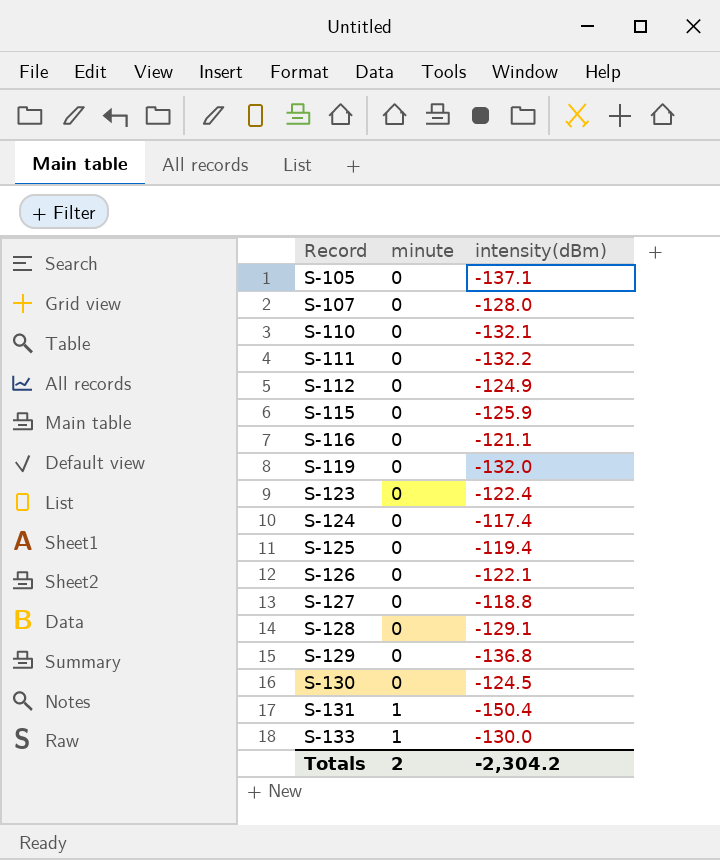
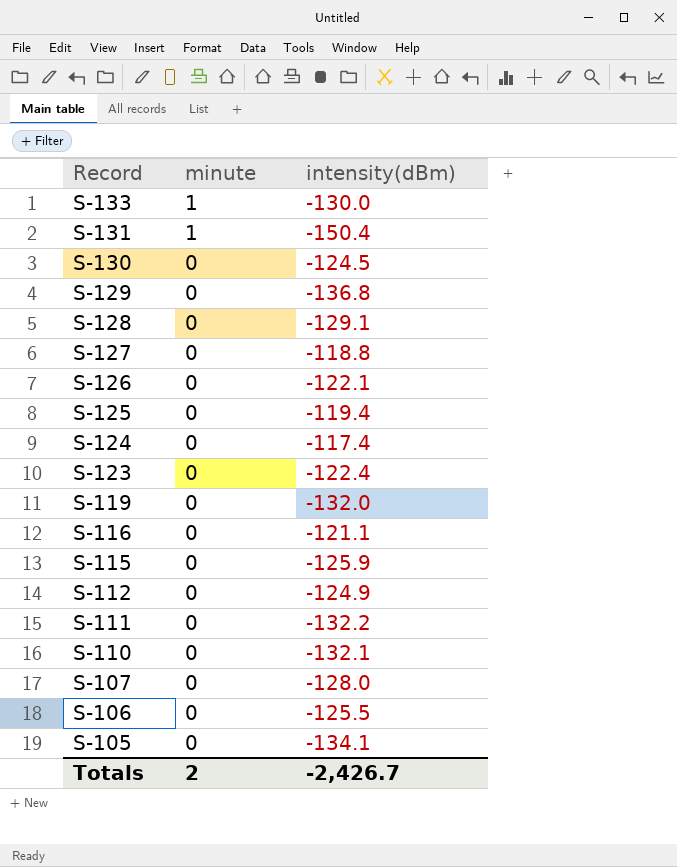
row order: Record ascending -> Record descending
row S-106: none -> 0 | -125.5
S-105 | intensity(dBm): -137.1 -> -134.1
Totals | intensity(dBm): -2,304.2 -> -2,426.7

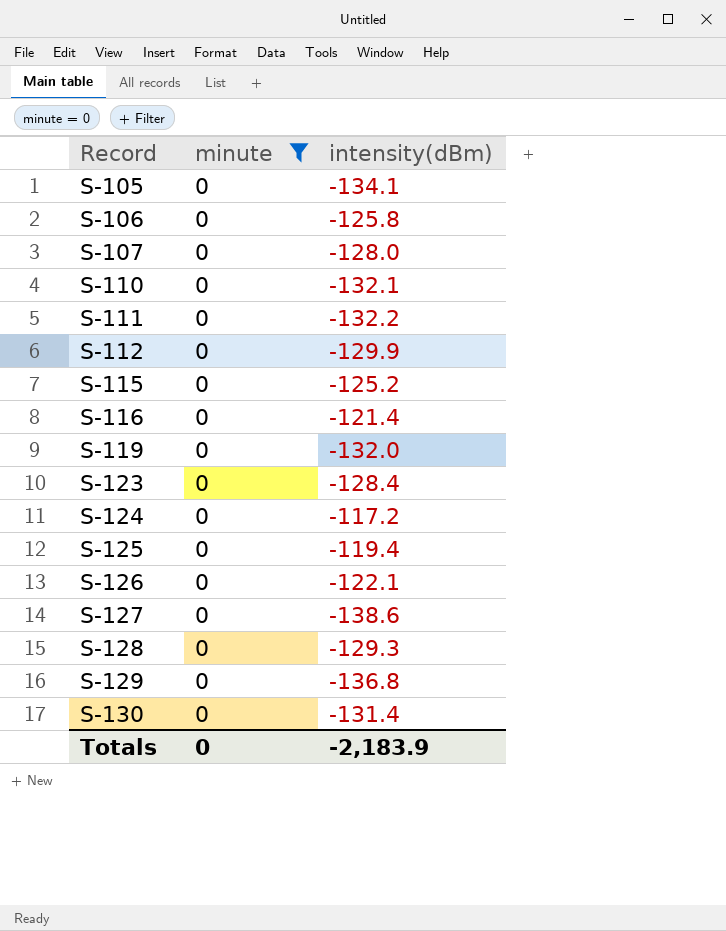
filter: none -> minute = 0
row order: Record descending -> Record ascending
S-106 | intensity(dBm): -125.5 -> -125.8
S-112 | intensity(dBm): -124.9 -> -129.9
S-115 | intensity(dBm): -125.9 -> -125.2
S-116 | intensity(dBm): -121.1 -> -121.4
S-123 | intensity(dBm): -122.4 -> -128.4
S-124 | intensity(dBm): -117.4 -> -117.2
S-127 | intensity(dBm): -118.8 -> -138.6
S-128 | intensity(dBm): -129.1 -> -129.3
S-130 | intensity(dBm): -124.5 -> -131.4
Totals | minute: 2 -> 0
Totals | intensity(dBm): -2,426.7 -> -2,183.9

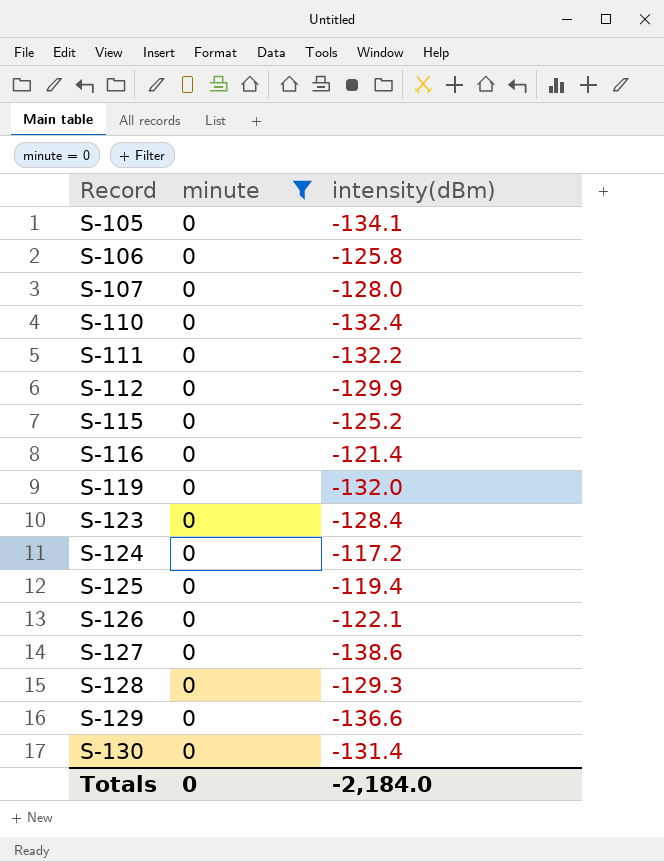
S-110 | intensity(dBm): -132.1 -> -132.4
S-129 | intensity(dBm): -136.8 -> -136.6
Totals | intensity(dBm): -2,183.9 -> -2,184.0

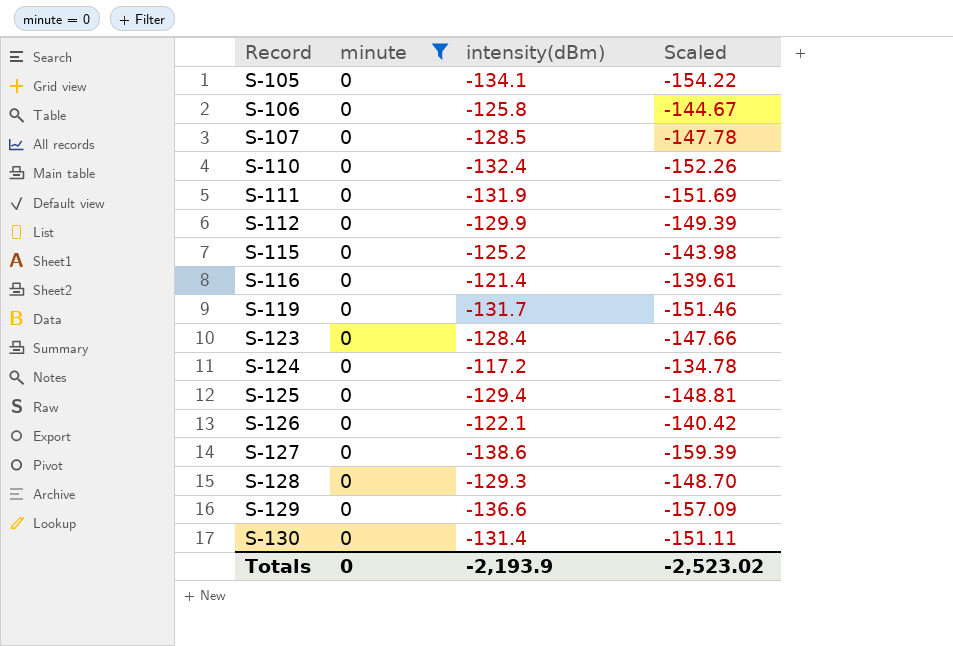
column Scaled | formula: none -> [intensity(dBm)] * 1.15
S-107 | intensity(dBm): -128.0 -> -128.5
S-111 | intensity(dBm): -132.2 -> -131.9
S-119 | intensity(dBm): -132.0 -> -131.7
S-125 | intensity(dBm): -119.4 -> -129.4
Totals | intensity(dBm): -2,184.0 -> -2,193.9

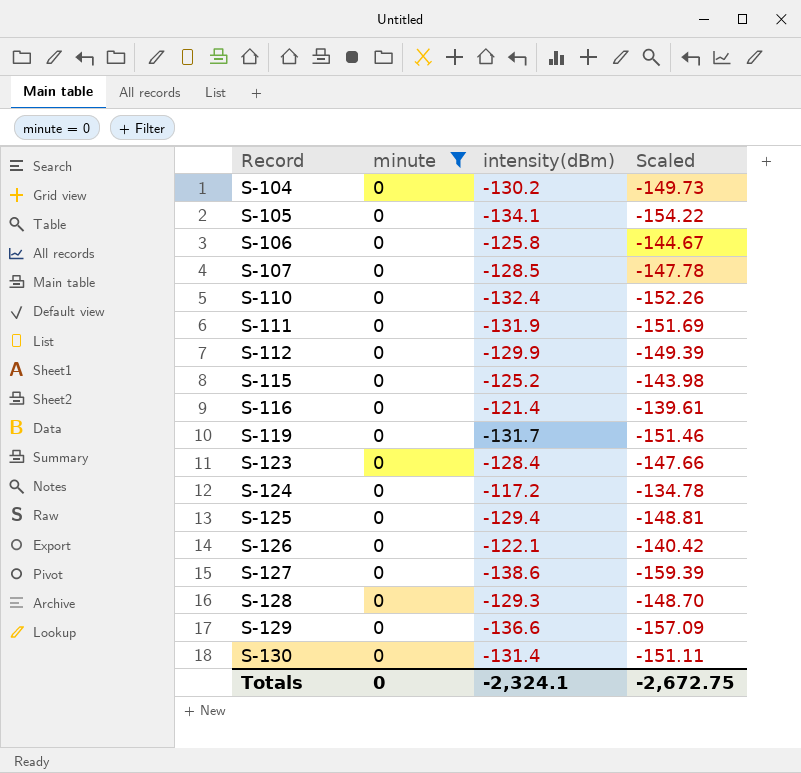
row S-104: none -> 0 | -130.2 | -149.73
Totals | intensity(dBm): -2,193.9 -> -2,324.1
Totals | Scaled: -2,523.02 -> -2,672.75

